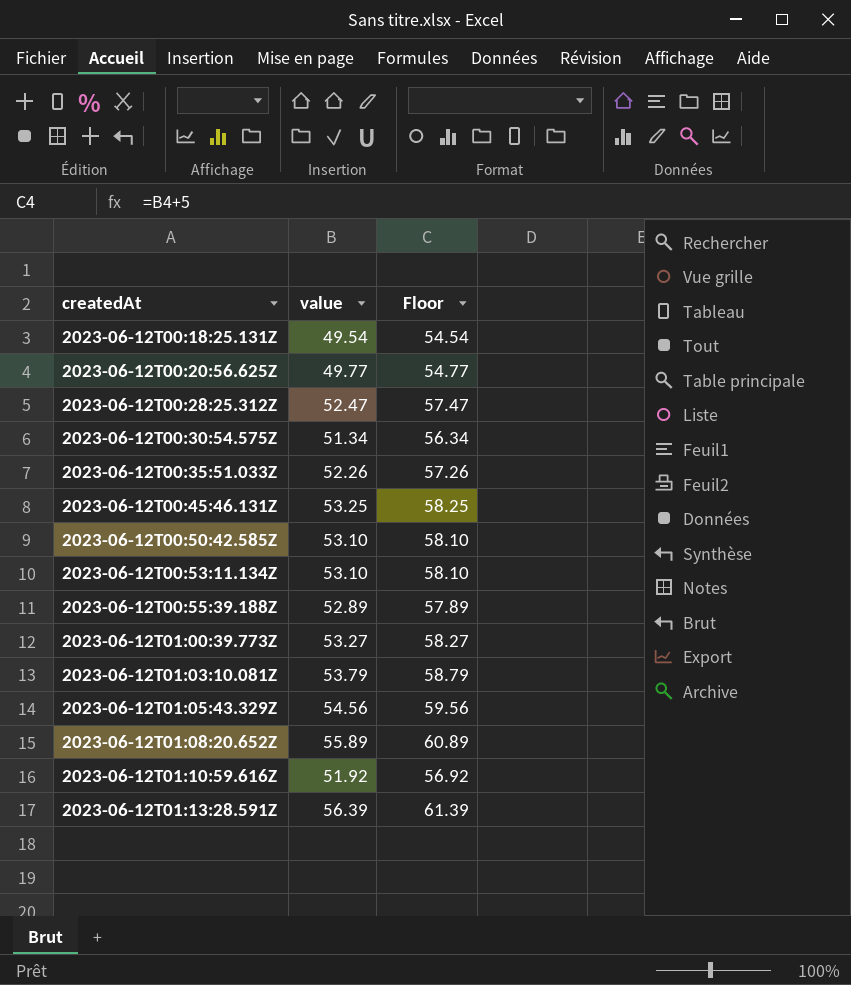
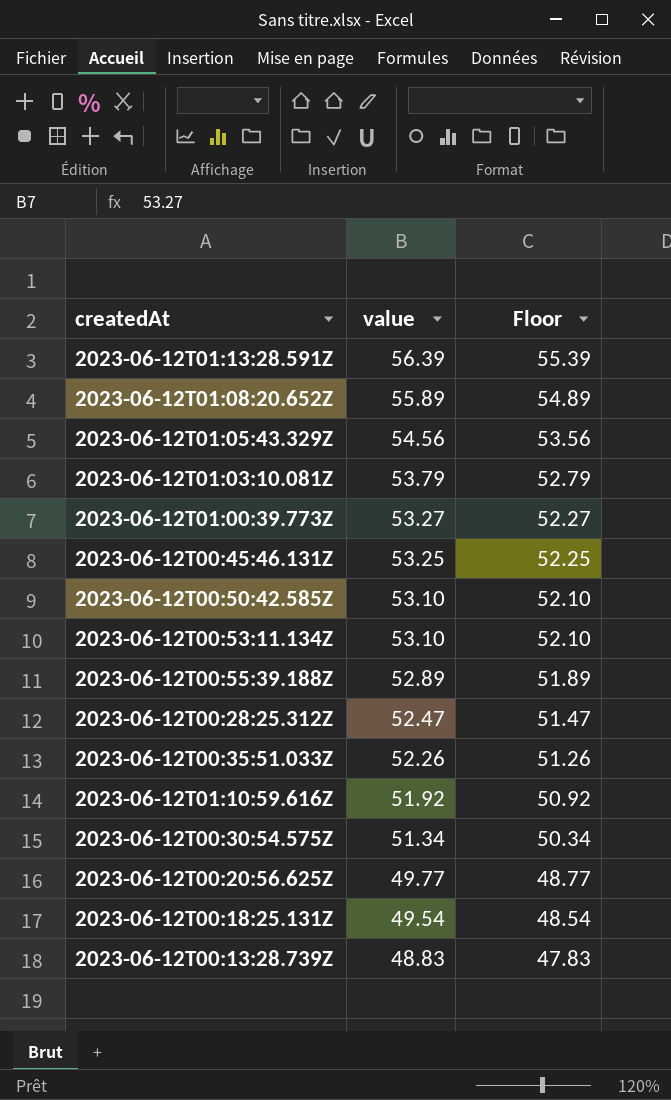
row order: createdAt ascending -> value descending
column Floor | formula: [value] + 5 -> [value] - 1
row 2023-06-12T00:13:28.739Z: none -> 48.83 | 47.83

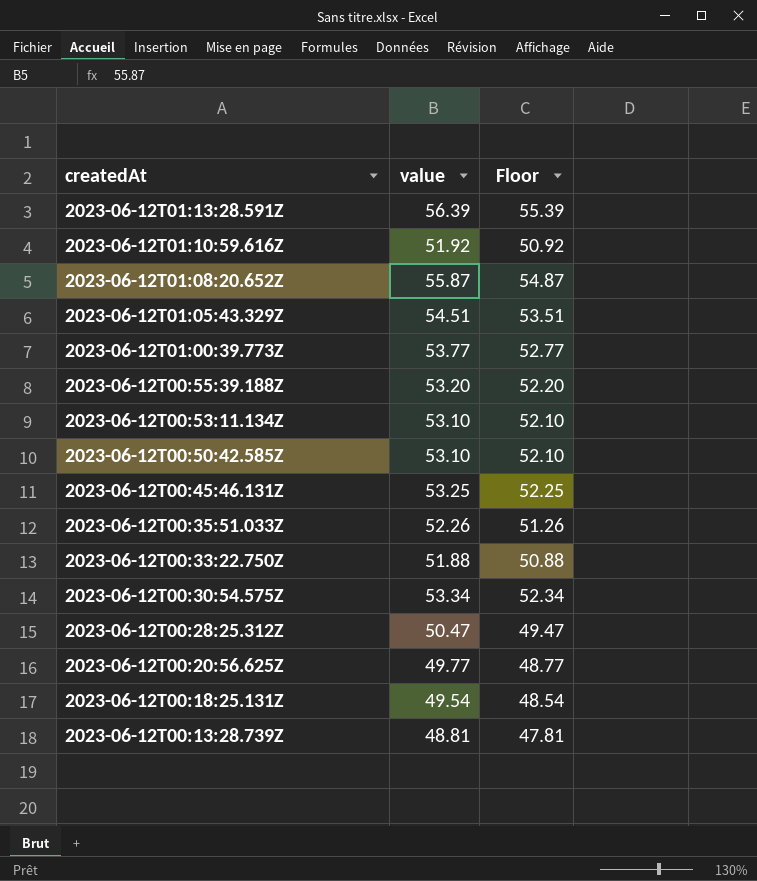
row order: value descending -> createdAt descending
row 2023-06-12T01:03:10.081Z: 53.79 | 52.79 -> none
2023-06-12T01:08:20.652Z | value: 55.89 -> 55.87
2023-06-12T01:08:20.652Z | Floor: 54.89 -> 54.87
2023-06-12T01:05:43.329Z | value: 54.56 -> 54.51
2023-06-12T01:05:43.329Z | Floor: 53.56 -> 53.51
2023-06-12T01:00:39.773Z | value: 53.27 -> 53.77
2023-06-12T01:00:39.773Z | Floor: 52.27 -> 52.77
2023-06-12T00:55:39.188Z | value: 52.89 -> 53.20
2023-06-12T00:55:39.188Z | Floor: 51.89 -> 52.20
row 2023-06-12T00:33:22.750Z: none -> 51.88 | 50.88
2023-06-12T00:30:54.575Z | value: 51.34 -> 53.34
2023-06-12T00:30:54.575Z | Floor: 50.34 -> 52.34
2023-06-12T00:28:25.312Z | value: 52.47 -> 50.47
2023-06-12T00:28:25.312Z | Floor: 51.47 -> 49.47
2023-06-12T00:13:28.739Z | value: 48.83 -> 48.81
2023-06-12T00:13:28.739Z | Floor: 47.83 -> 47.81

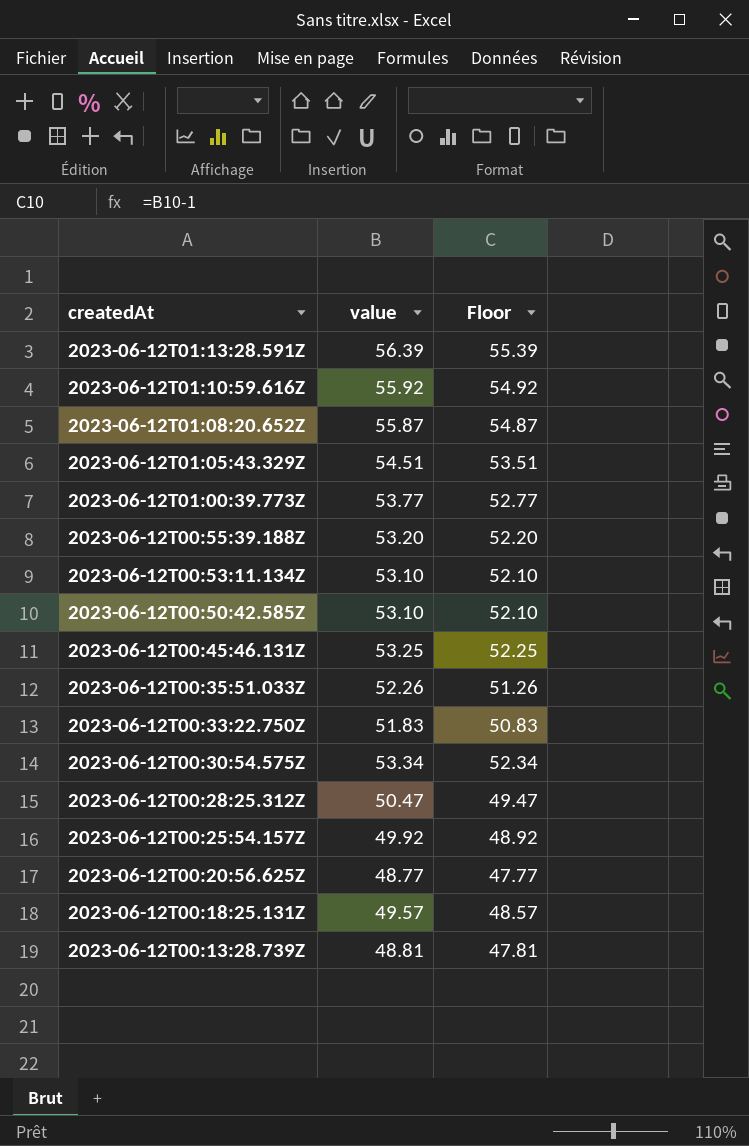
2023-06-12T01:10:59.616Z | value: 51.92 -> 55.92
2023-06-12T01:10:59.616Z | Floor: 50.92 -> 54.92
2023-06-12T00:33:22.750Z | value: 51.88 -> 51.83
2023-06-12T00:33:22.750Z | Floor: 50.88 -> 50.83
row 2023-06-12T00:25:54.157Z: none -> 49.92 | 48.92
2023-06-12T00:20:56.625Z | value: 49.77 -> 48.77
2023-06-12T00:20:56.625Z | Floor: 48.77 -> 47.77
2023-06-12T00:18:25.131Z | value: 49.54 -> 49.57
2023-06-12T00:18:25.131Z | Floor: 48.54 -> 48.57

